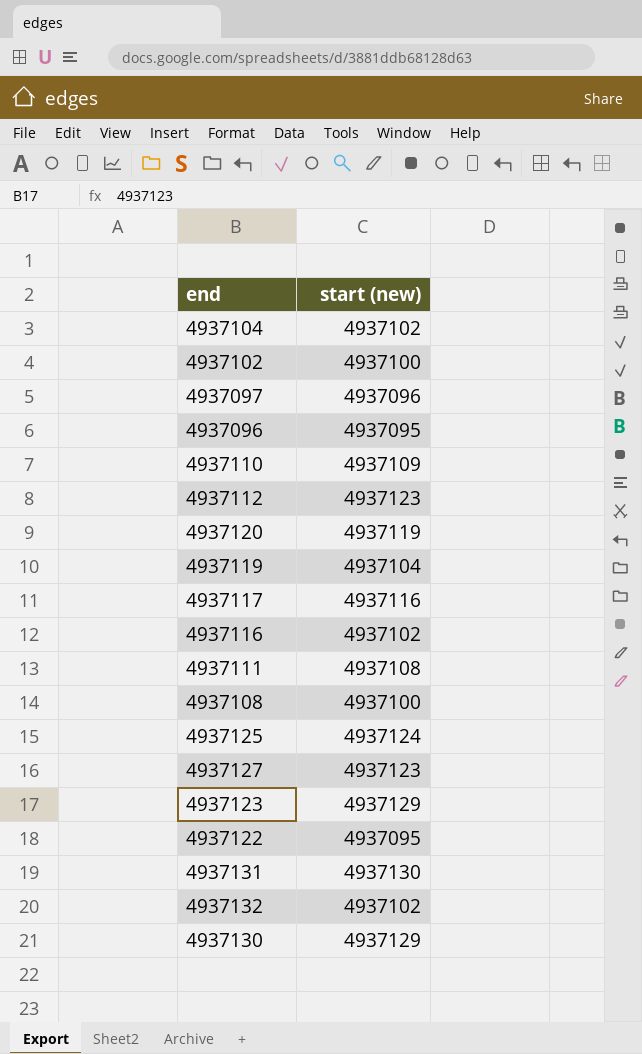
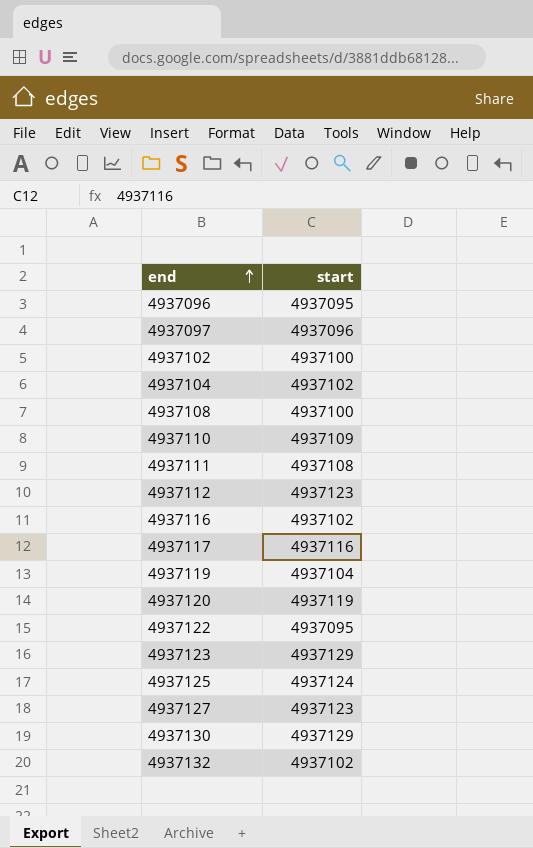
row order: none -> end ascending
column name: start (new) -> start
row 4937131: 4937130 -> none

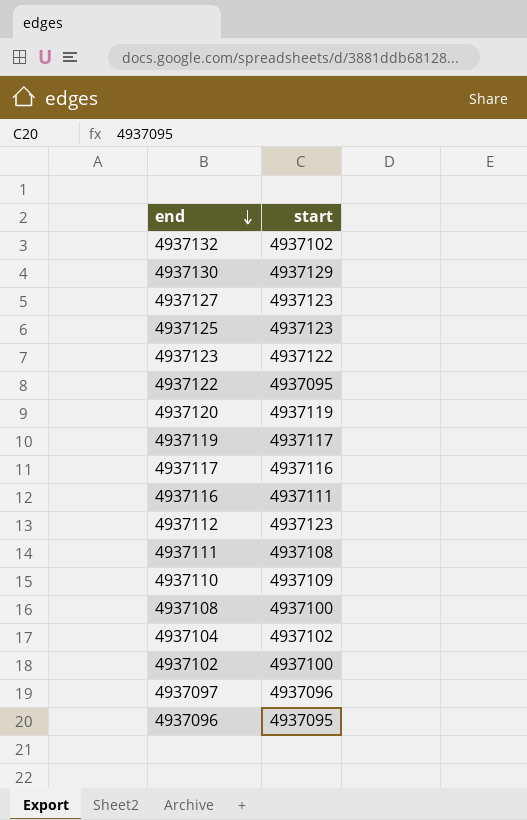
row order: end ascending -> end descending
4937125 | start: 4937124 -> 4937123
4937123 | start: 4937129 -> 4937122
4937119 | start: 4937104 -> 4937117
4937116 | start: 4937102 -> 4937111

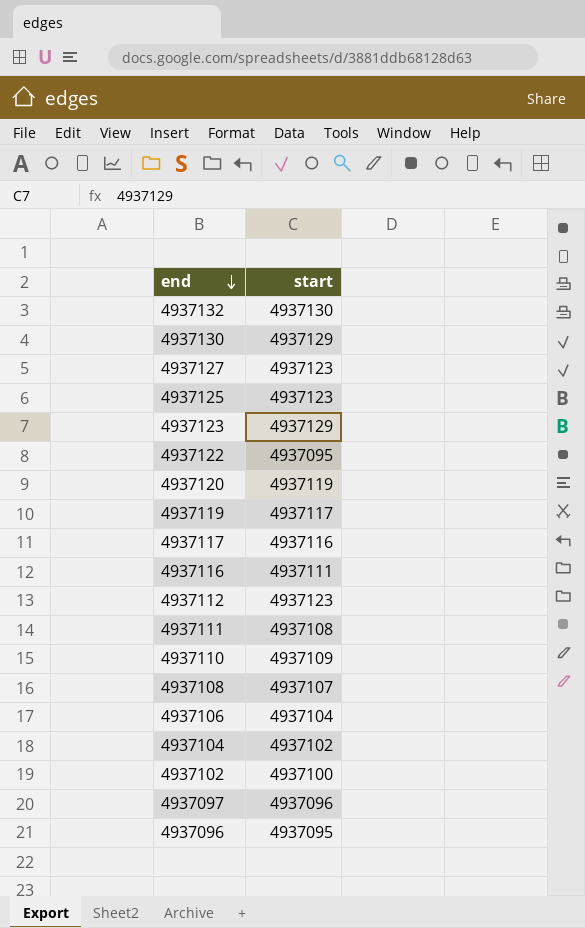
4937132 | start: 4937102 -> 4937130
4937123 | start: 4937122 -> 4937129
4937108 | start: 4937100 -> 4937107
row 4937106: none -> 4937104

